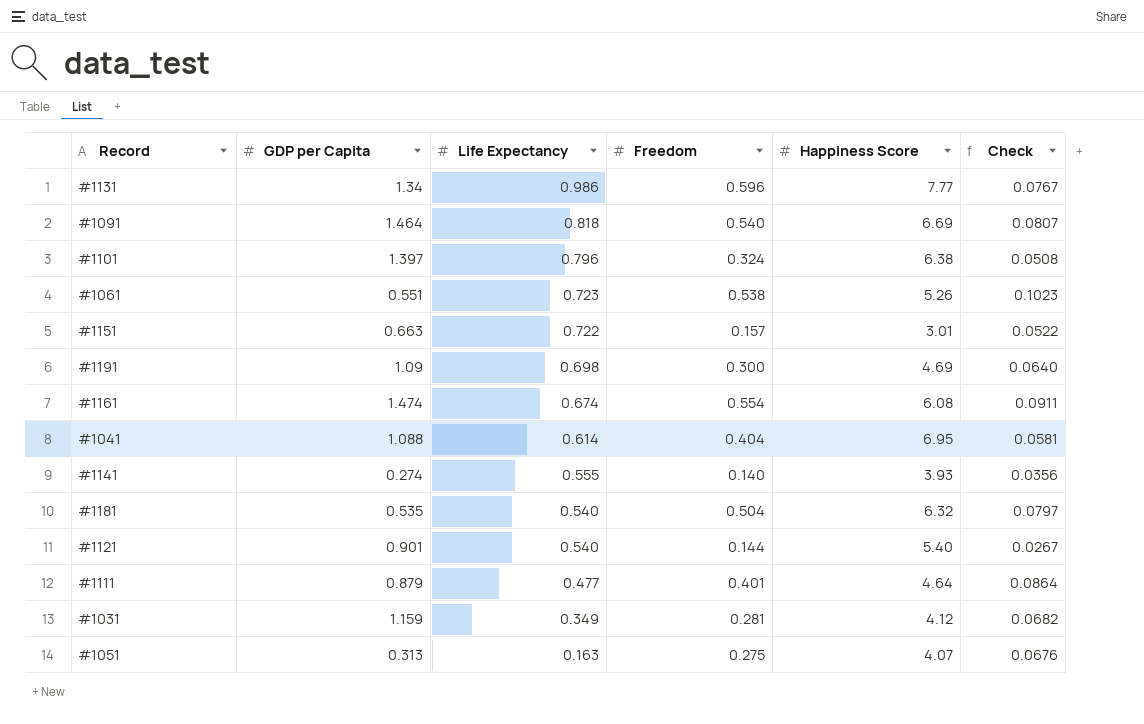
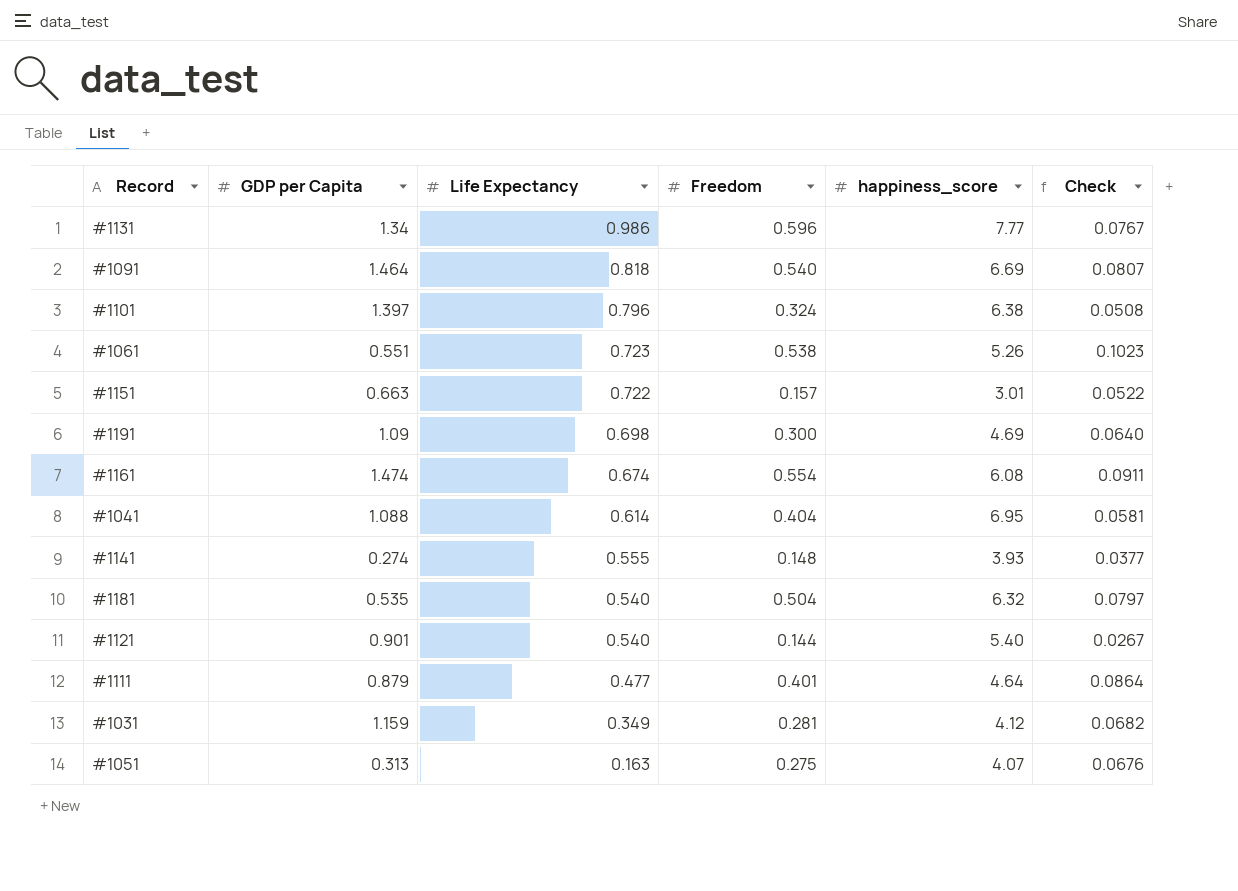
column name: Happiness Score -> happiness_score
#1141 | Freedom: 0.140 -> 0.148
#1141 | Check: 0.0356 -> 0.0377

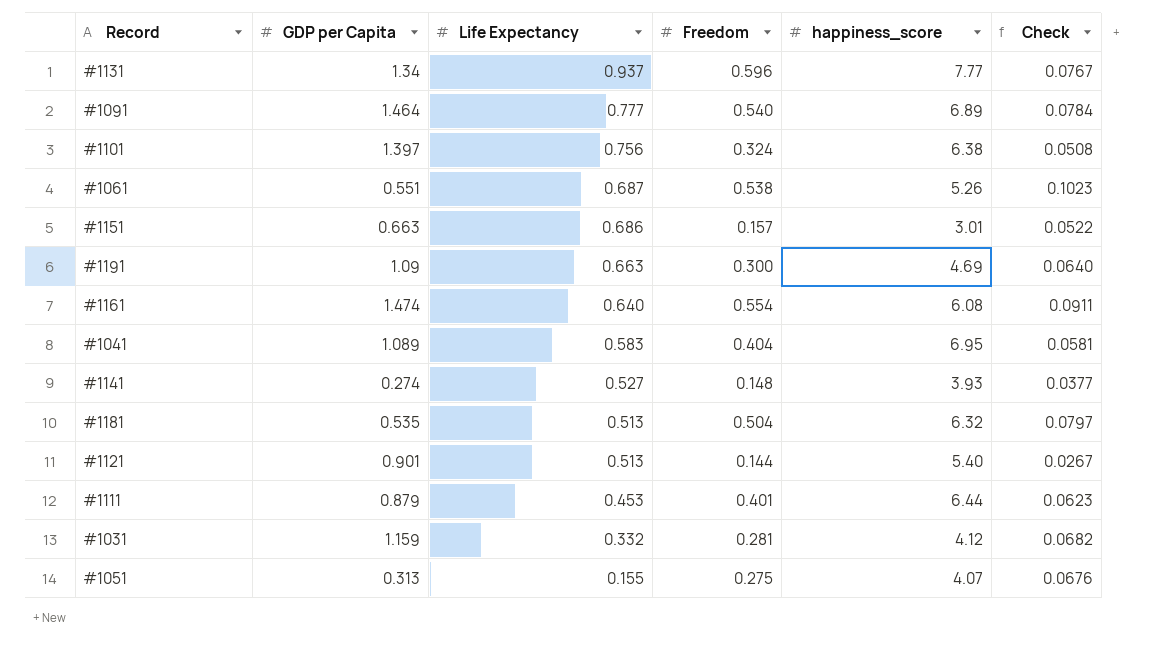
#1131 | Life Expectancy: 0.986 -> 0.937
#1091 | Life Expectancy: 0.818 -> 0.777
#1091 | happiness_score: 6.69 -> 6.89
#1091 | Check: 0.0807 -> 0.0784
#1101 | Life Expectancy: 0.796 -> 0.756
#1061 | Life Expectancy: 0.723 -> 0.687
#1151 | Life Expectancy: 0.722 -> 0.686
#1191 | Life Expectancy: 0.698 -> 0.663
#1161 | Life Expectancy: 0.674 -> 0.640
#1041 | GDP per Capita: 1.088 -> 1.089
#1041 | Life Expectancy: 0.614 -> 0.583
#1141 | Life Expectancy: 0.555 -> 0.527
#1181 | Life Expectancy: 0.540 -> 0.513
#1121 | Life Expectancy: 0.540 -> 0.513
#1111 | Life Expectancy: 0.477 -> 0.453
#1111 | happiness_score: 4.64 -> 6.44
#1111 | Check: 0.0864 -> 0.0623
#1031 | Life Expectancy: 0.349 -> 0.332
#1051 | Life Expectancy: 0.163 -> 0.155

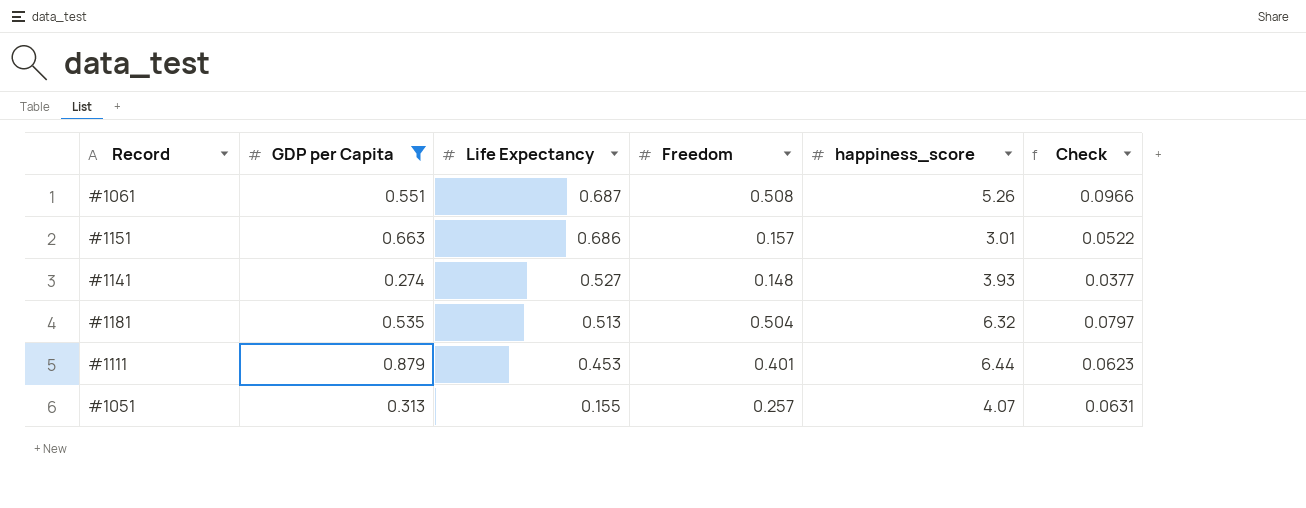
filter: none -> GDP per Capita <= 0.879
#1061 | Freedom: 0.538 -> 0.508
#1061 | Check: 0.1023 -> 0.0966
#1051 | Freedom: 0.275 -> 0.257
#1051 | Check: 0.0676 -> 0.0631

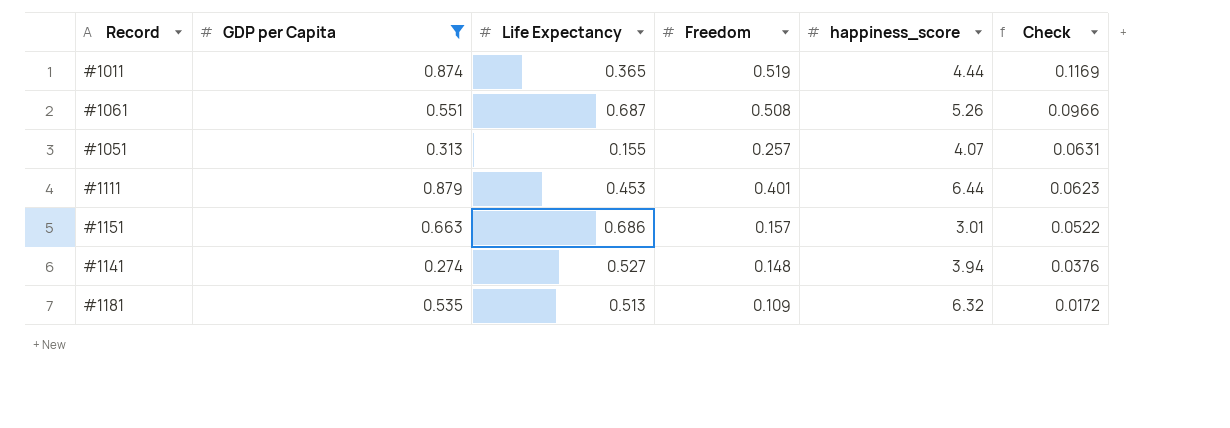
row order: Life Expectancy descending -> Check descending
row #1011: none -> 0.874 | 0.365 | 0.519 | 4.44 | 0.1169
#1141 | happiness_score: 3.93 -> 3.94
#1141 | Check: 0.0377 -> 0.0376
#1181 | Freedom: 0.504 -> 0.109
#1181 | Check: 0.0797 -> 0.0172

